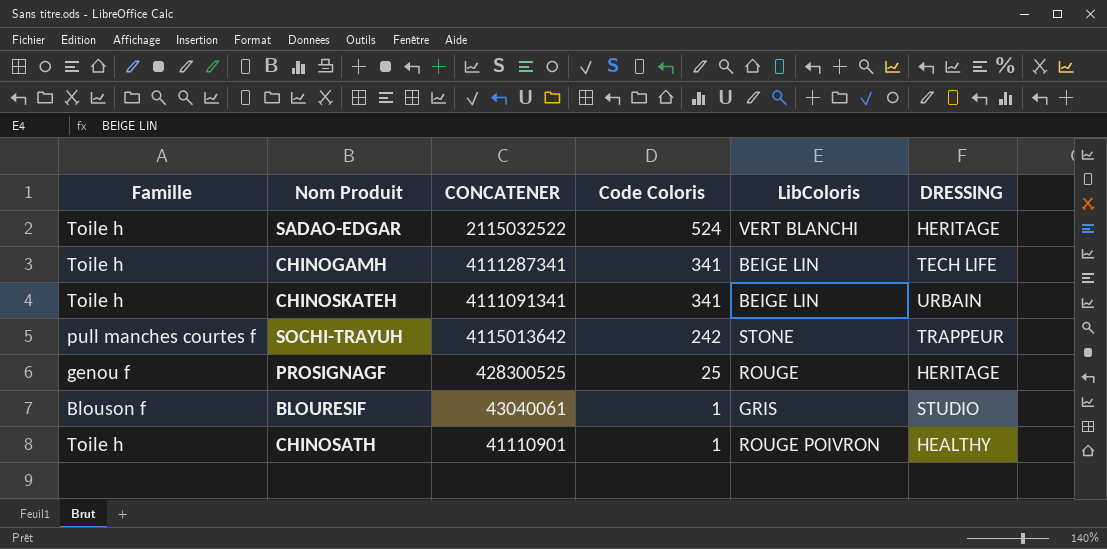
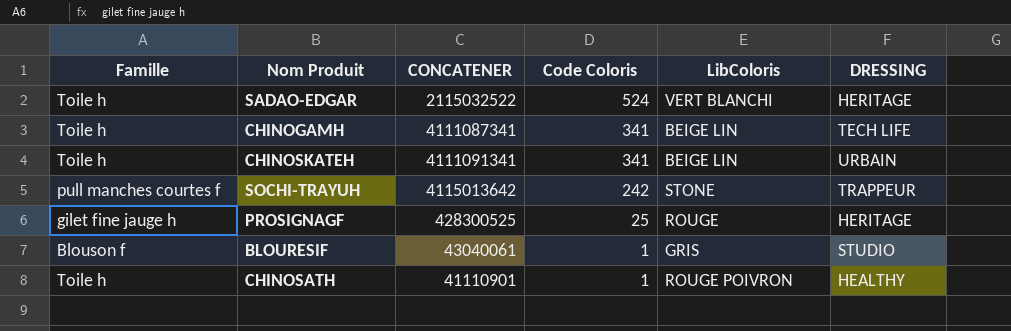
CHINOGAMH | CONCATENER: 4111287341 -> 4111087341
PROSIGNAGF | Famille: genou f -> gilet fine jauge h

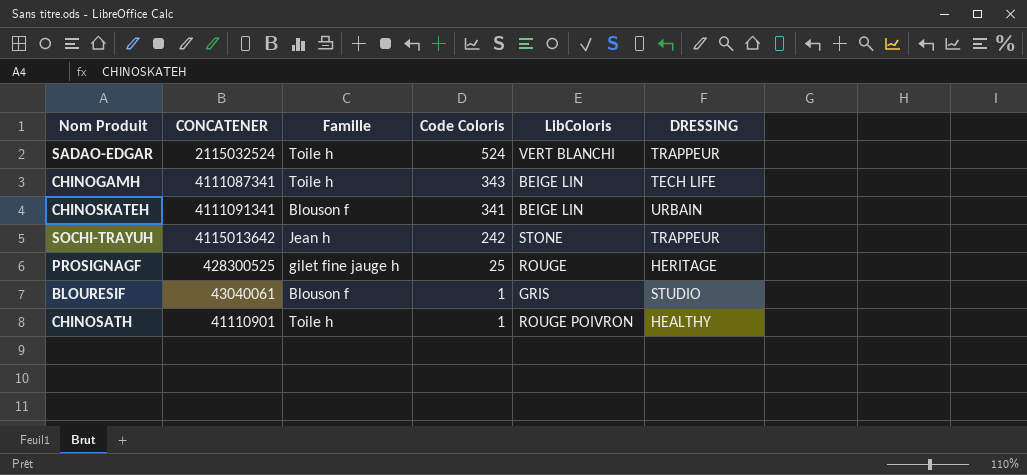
column Famille | position: 1 -> 3
SADAO-EDGAR | CONCATENER: 2115032522 -> 2115032524
SADAO-EDGAR | DRESSING: HERITAGE -> TRAPPEUR
CHINOGAMH | Code Coloris: 341 -> 343
CHINOSKATEH | Famille: Toile h -> Blouson f
SOCHI-TRAYUH | Famille: pull manches courtes f -> Jean h

